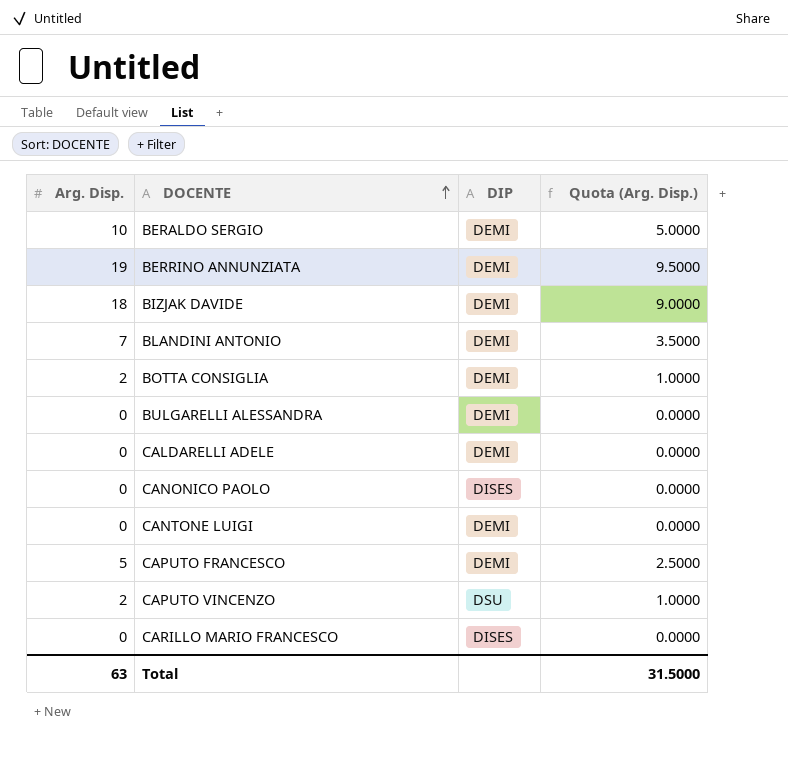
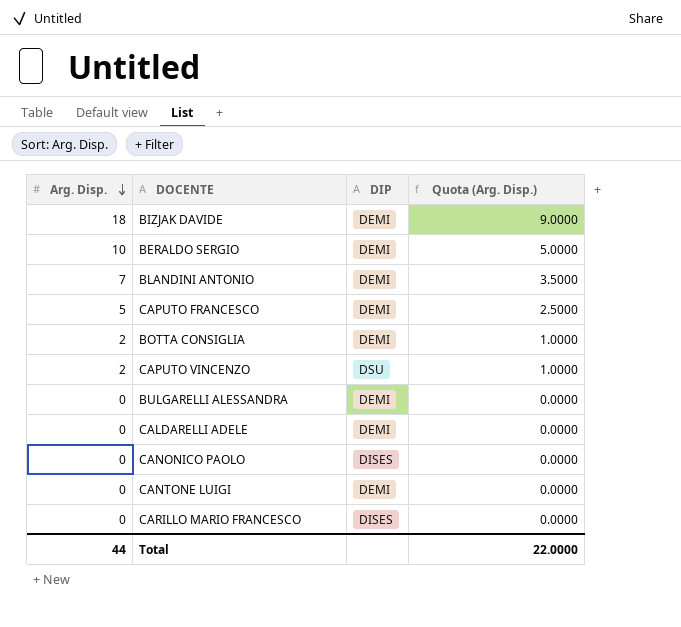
row order: DOCENTE ascending -> Arg. Disp. descending
row BERRINO ANNUNZIATA: 19 | DEMI | 9.5000 -> none
Total | Arg. Disp.: 63 -> 44
Total | Quota (Arg. Disp.): 31.5000 -> 22.0000

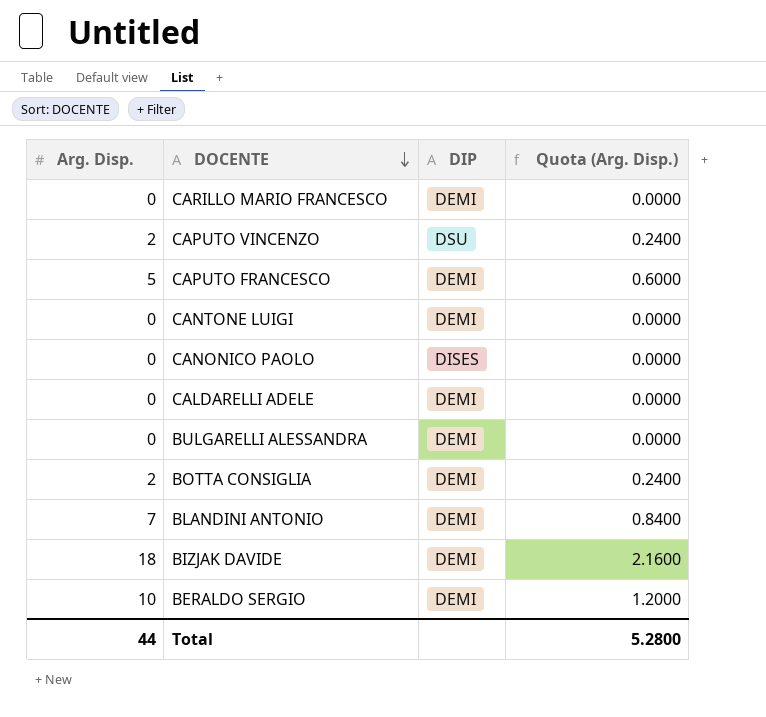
row order: Arg. Disp. descending -> DOCENTE descending
column Quota (Arg. Disp.) | formula: [Arg. Disp.] * 0.5 -> [Arg. Disp.] * 0.12
CARILLO MARIO FRANCESCO | DIP: DISES -> DEMI
Total | Quota (Arg. Disp.): 22.0000 -> 5.2800

